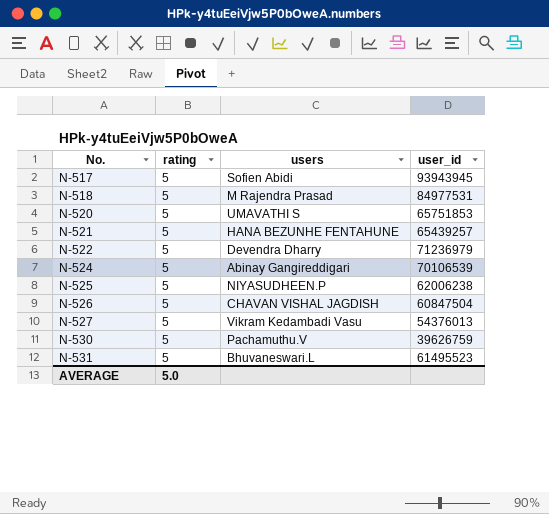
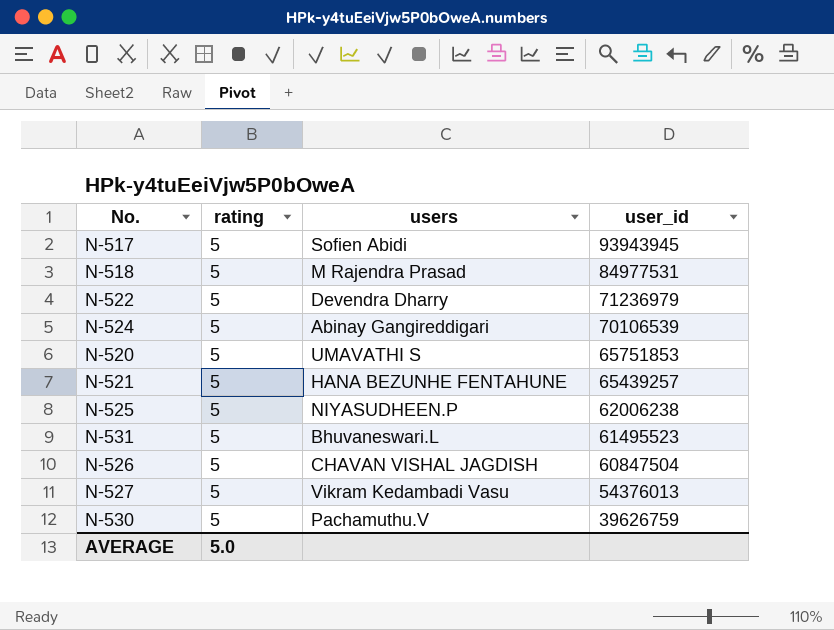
row order: No. ascending -> user_id descending

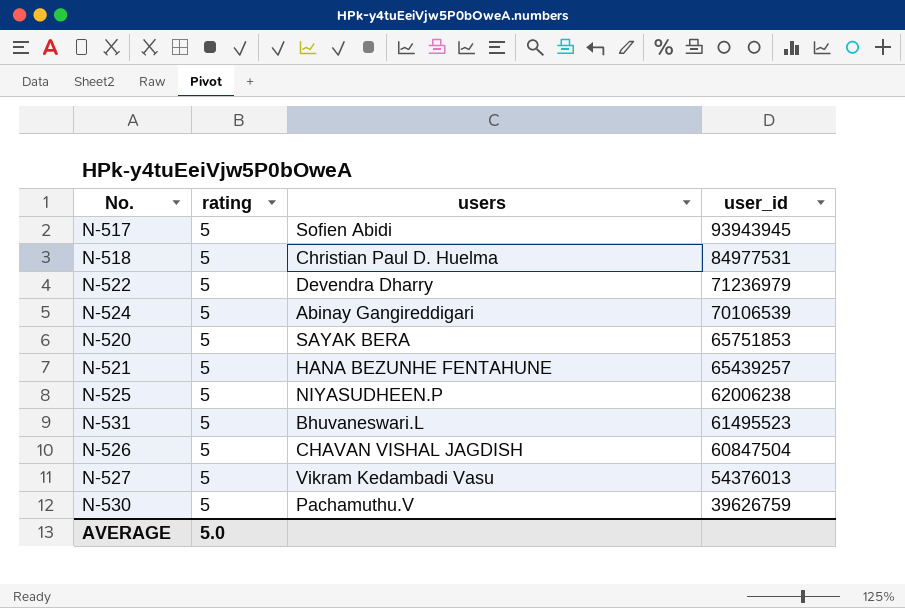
N-518 | users: M Rajendra Prasad -> Christian Paul D. Huelma
N-520 | users: UMAVATHI S -> SAYAK BERA

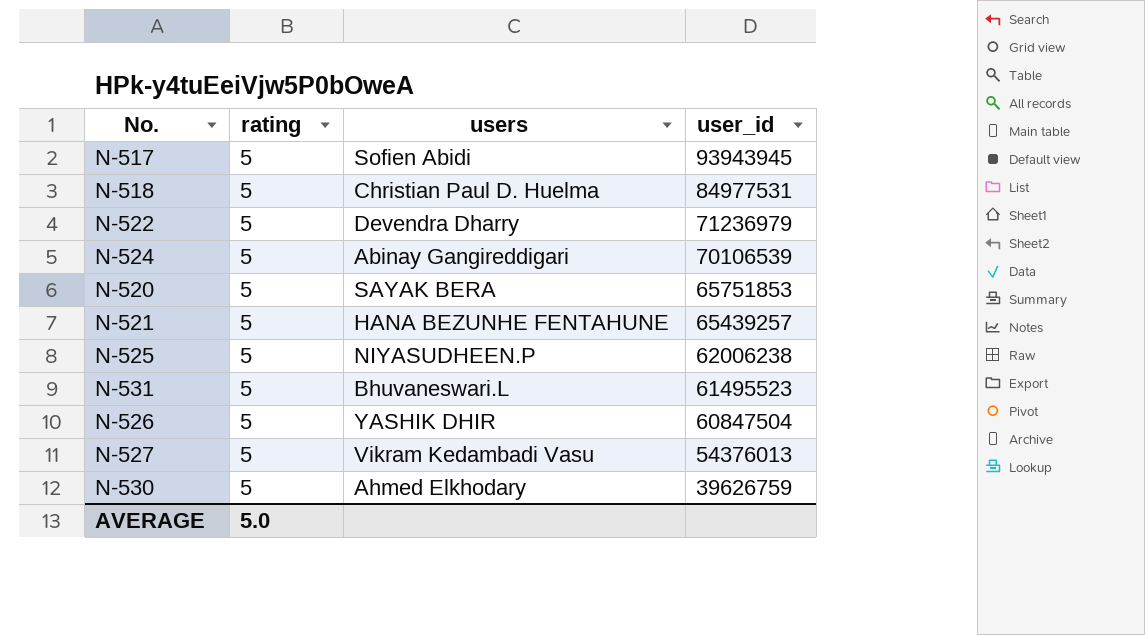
N-526 | users: CHAVAN VISHAL JAGDISH -> YASHIK DHIR
N-530 | users: Pachamuthu.V -> Ahmed Elkhodary

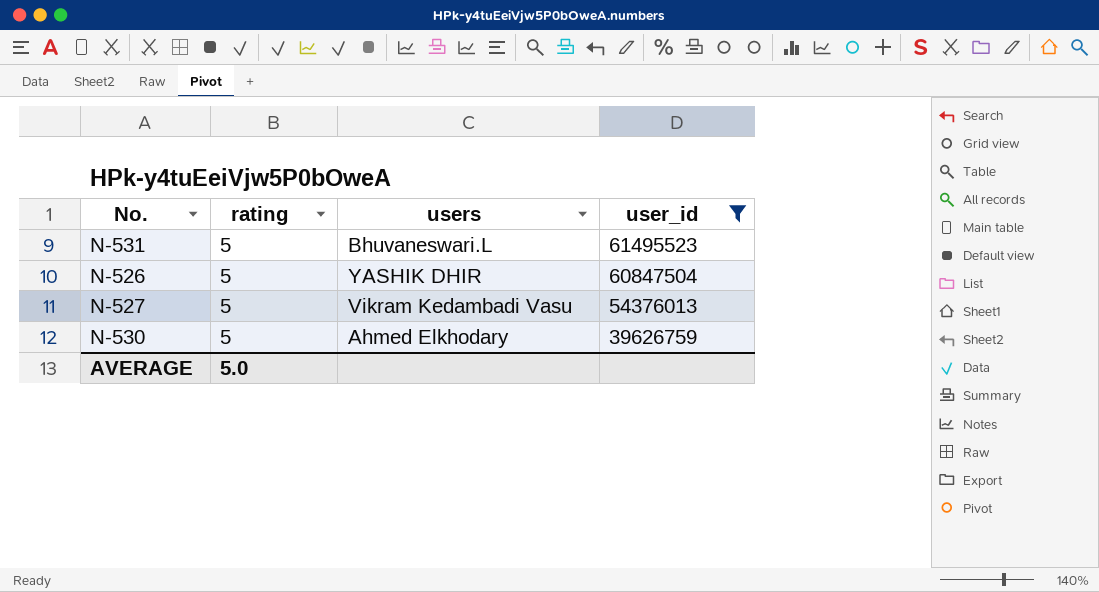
filter: none -> user_id <= 61495523

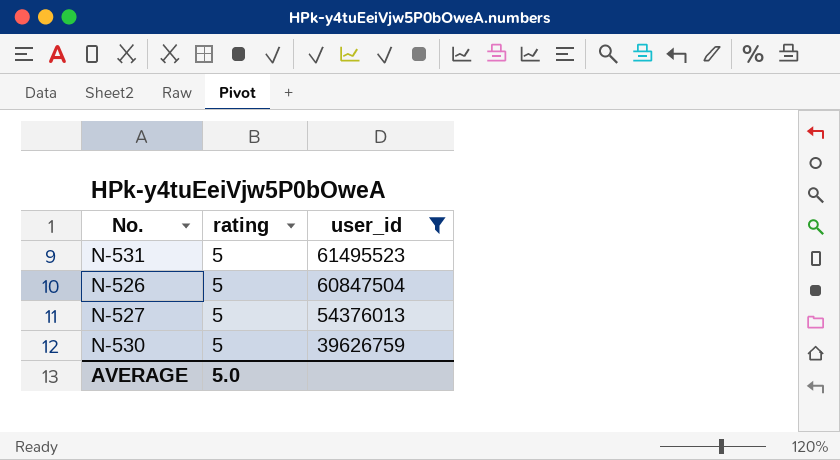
column users | position: 3 -> none

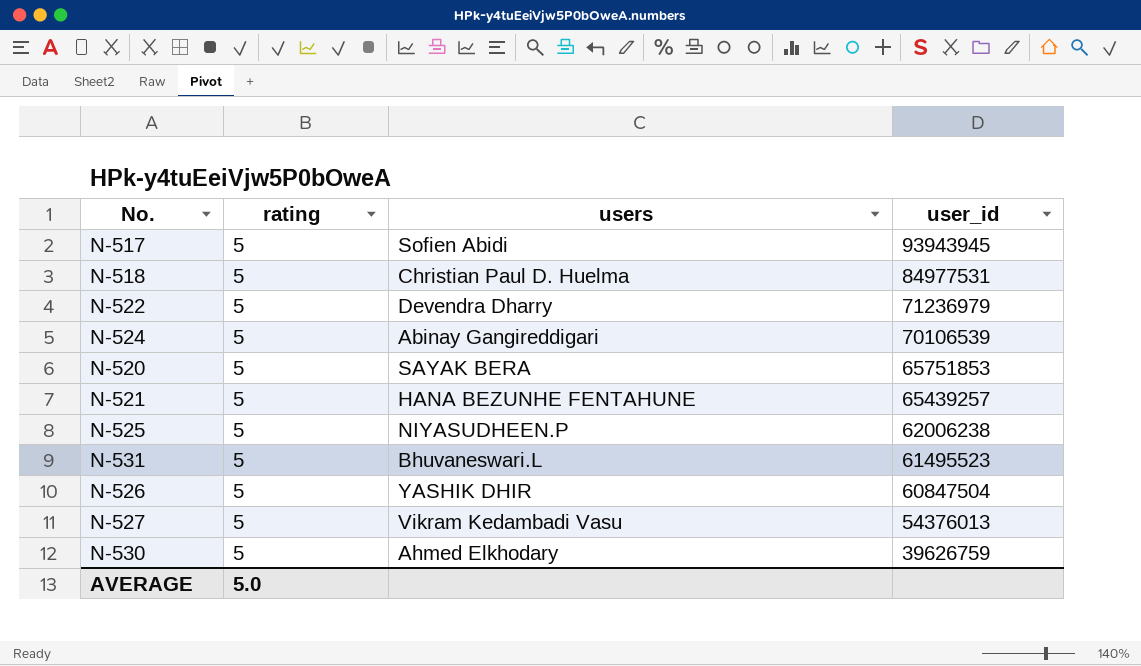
filter: user_id <= 61495523 -> none
column users | position: none -> 3

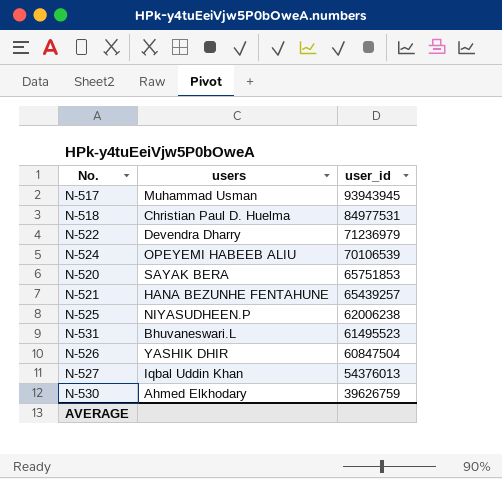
column rating | position: 2 -> none
N-517 | users: Sofien Abidi -> Muhammad Usman
N-524 | users: Abinay Gangireddigari -> OPEYEMI HABEEB ALIU
N-527 | users: Vikram Kedambadi Vasu -> Iqbal Uddin Khan

